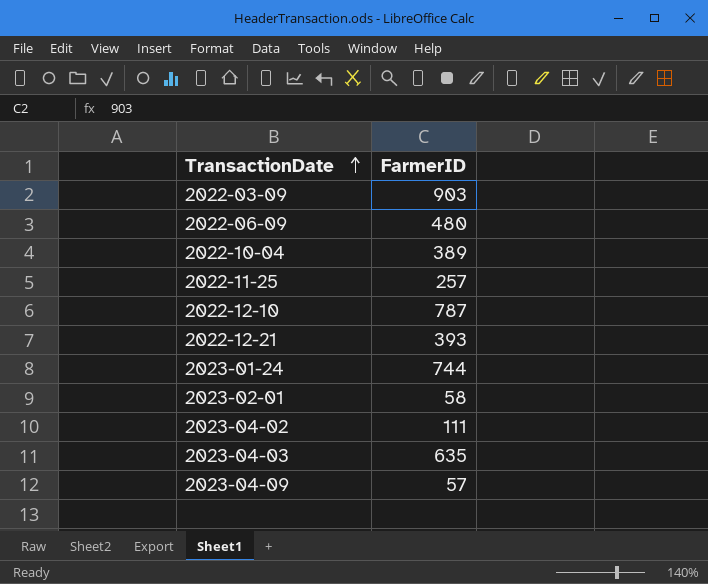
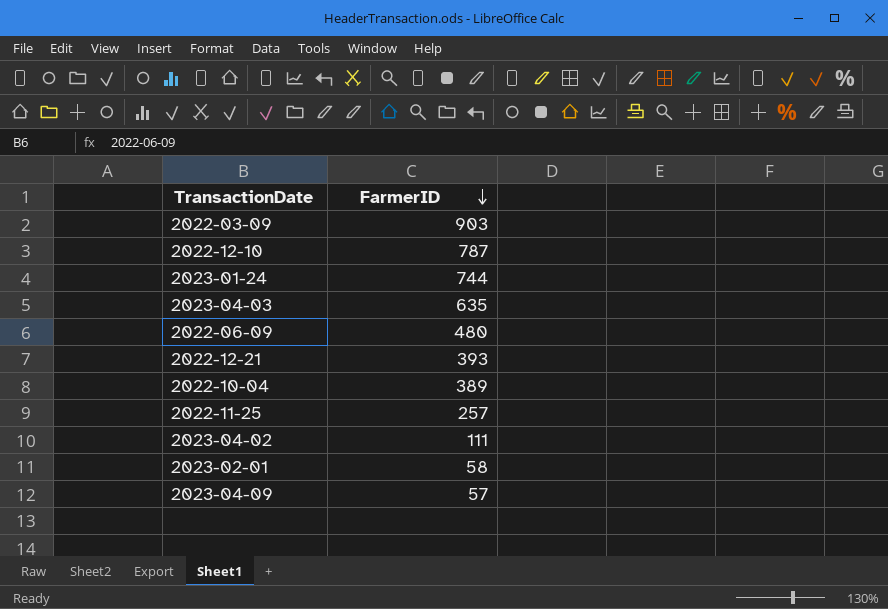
row order: TransactionDate ascending -> FarmerID descending

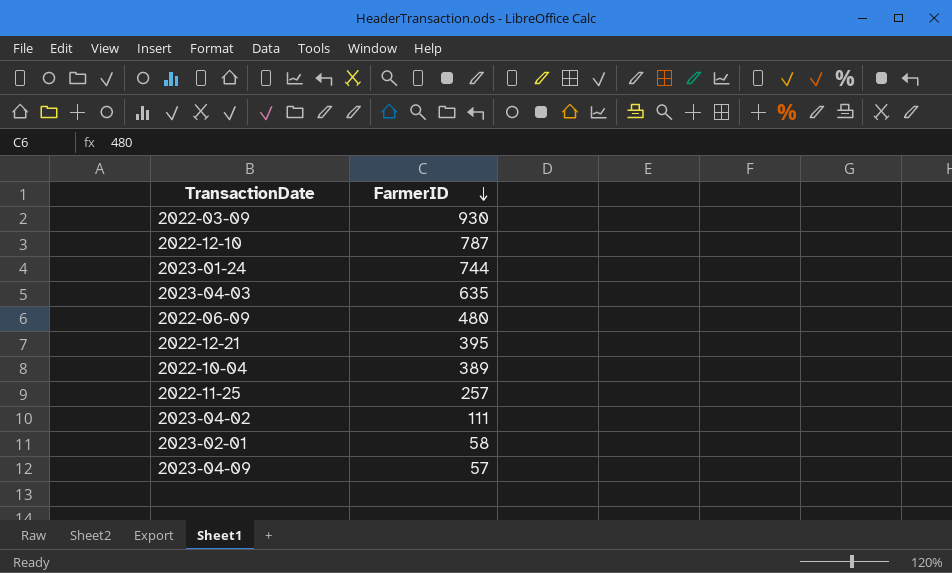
2022-03-09 | FarmerID: 903 -> 930
2022-12-21 | FarmerID: 393 -> 395

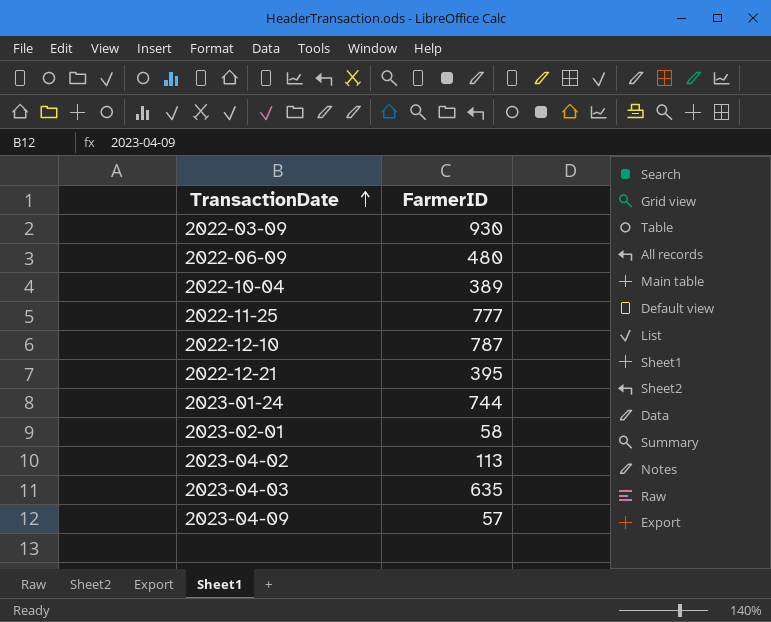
row order: FarmerID descending -> TransactionDate ascending
2022-11-25 | FarmerID: 257 -> 777
2023-04-02 | FarmerID: 111 -> 113

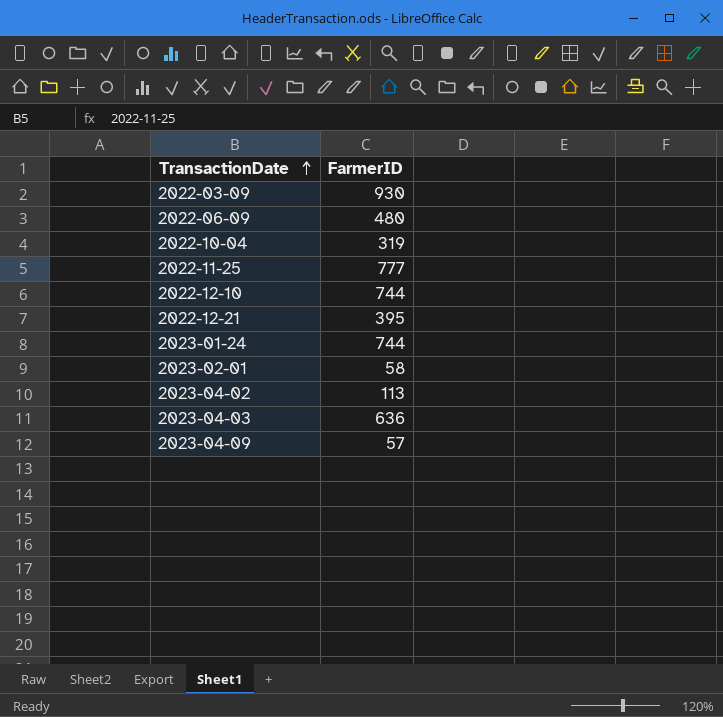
2022-10-04 | FarmerID: 389 -> 319
2022-12-10 | FarmerID: 787 -> 744
2023-04-03 | FarmerID: 635 -> 636

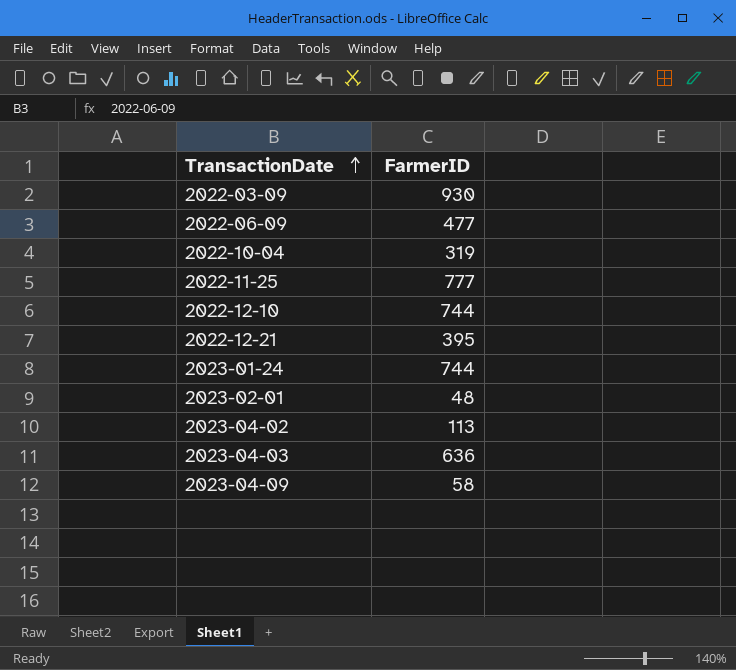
2022-06-09 | FarmerID: 480 -> 477
2023-02-01 | FarmerID: 58 -> 48
2023-04-09 | FarmerID: 57 -> 58

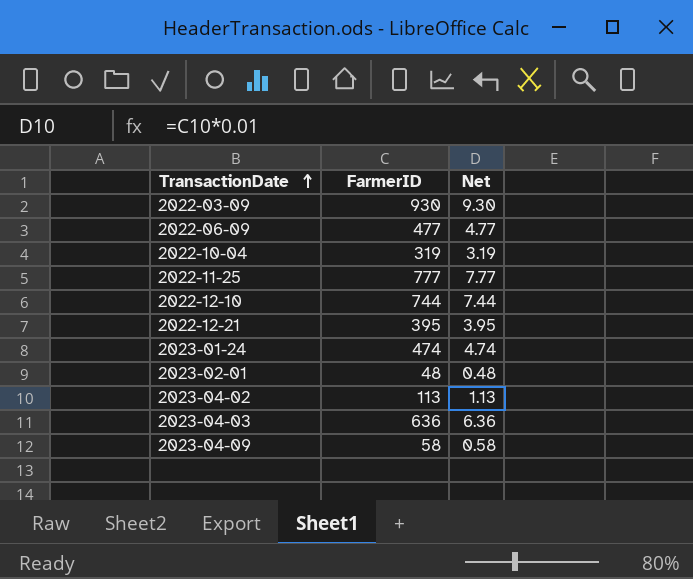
column Net | formula: none -> [FarmerID] * 0.01
2023-01-24 | FarmerID: 744 -> 474

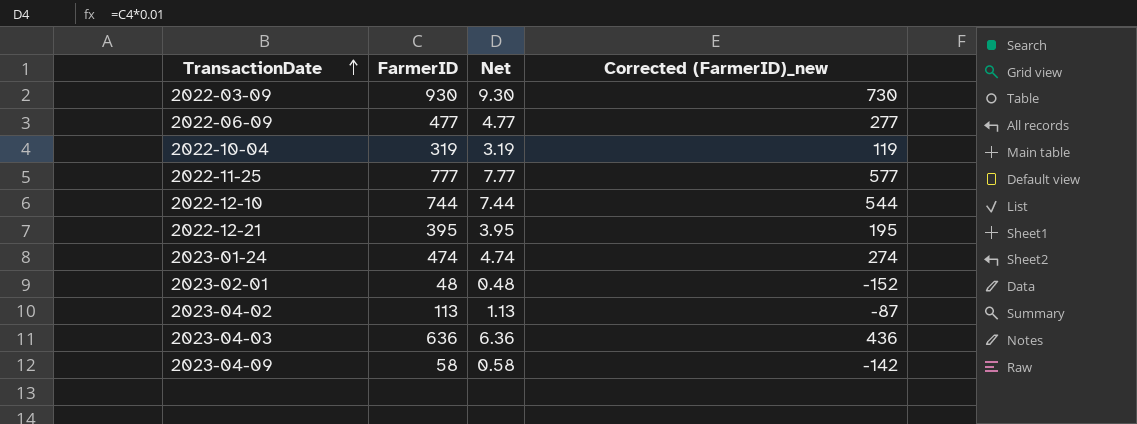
column Corrected (FarmerID)_new | formula: none -> [FarmerID] - 200

